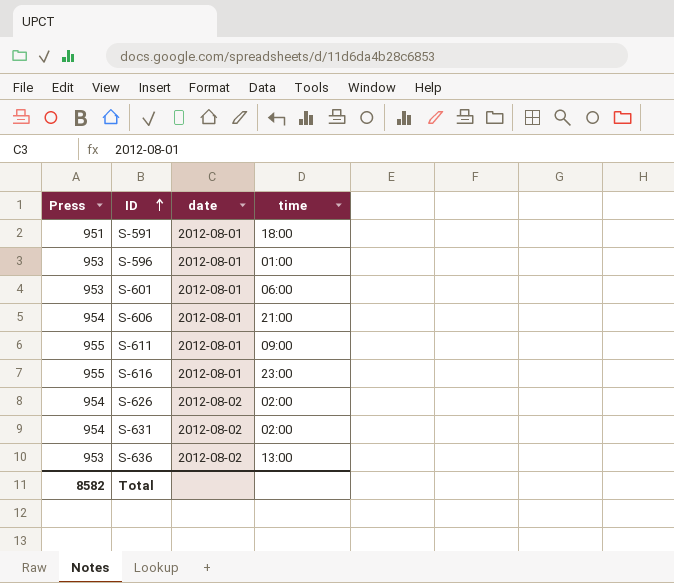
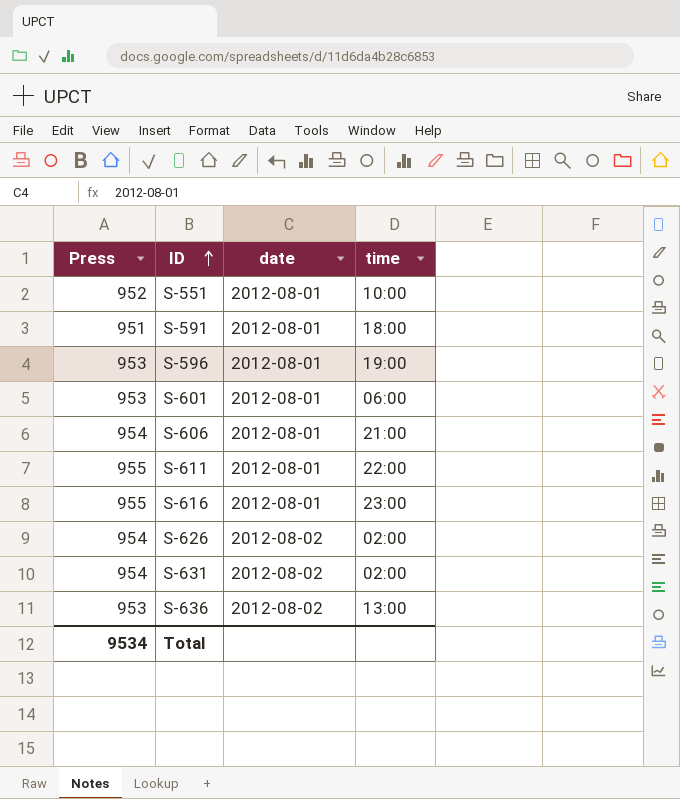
row S-551: none -> 952 | 2012-08-01 | 10:00
S-596 | time: 01:00 -> 19:00
S-611 | time: 09:00 -> 22:00
Total | Press: 8582 -> 9534

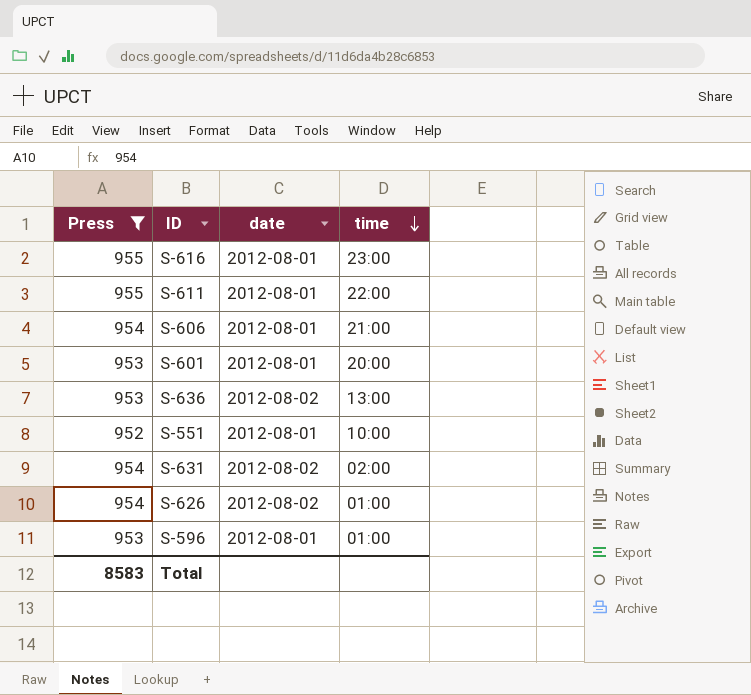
filter: none -> Press != 951
row order: ID ascending -> time descending
S-601 | time: 06:00 -> 20:00
S-626 | time: 02:00 -> 01:00
S-596 | time: 19:00 -> 01:00
Total | Press: 9534 -> 8583

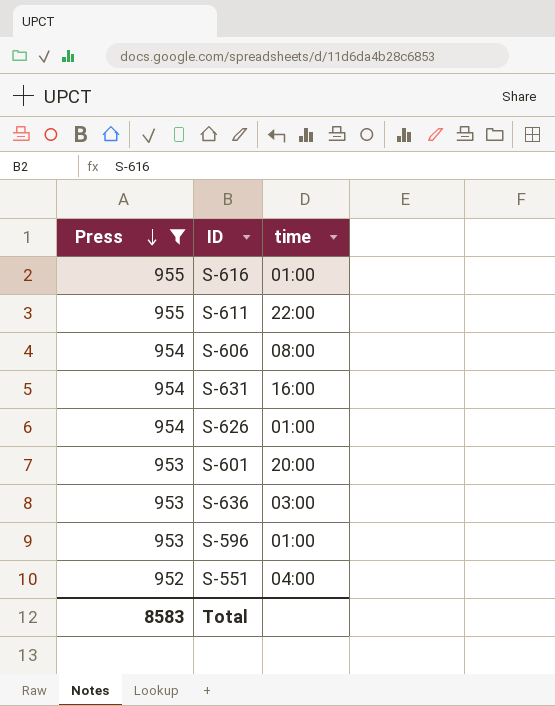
row order: time descending -> Press descending
column date | position: 3 -> none
S-616 | time: 23:00 -> 01:00
S-606 | time: 21:00 -> 08:00
S-631 | time: 02:00 -> 16:00
S-636 | time: 13:00 -> 03:00
S-551 | time: 10:00 -> 04:00

